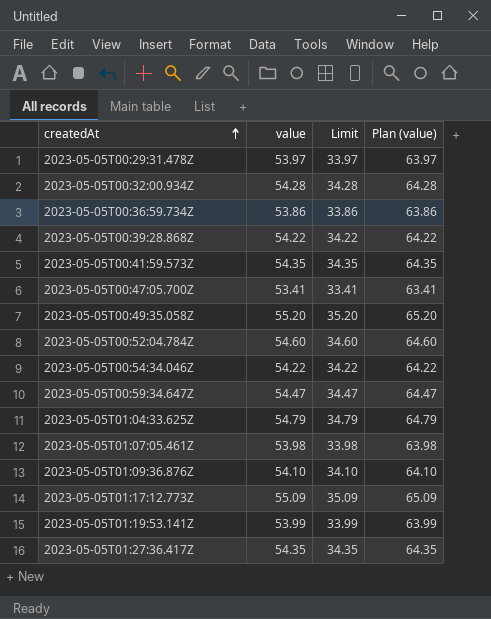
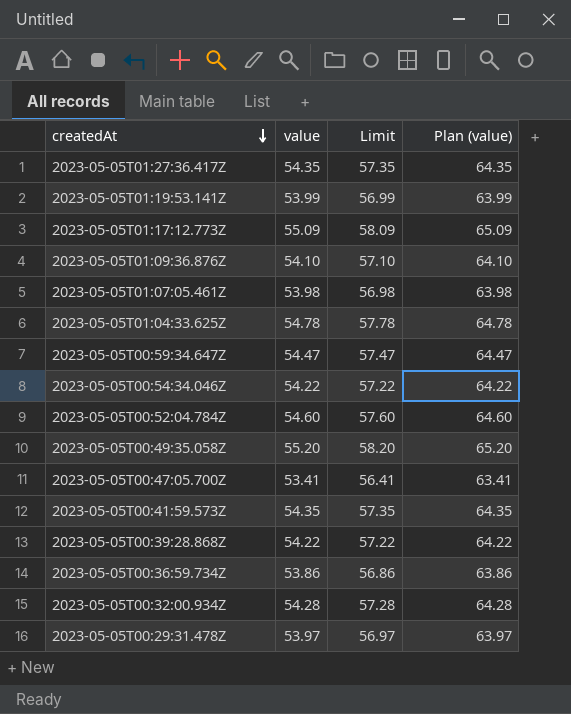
row order: createdAt ascending -> createdAt descending
column Limit | formula: [value] - 20 -> [value] + 3
2023-05-05T01:04:33.625Z | value: 54.79 -> 54.78
2023-05-05T01:04:33.625Z | Plan (value): 64.79 -> 64.78

